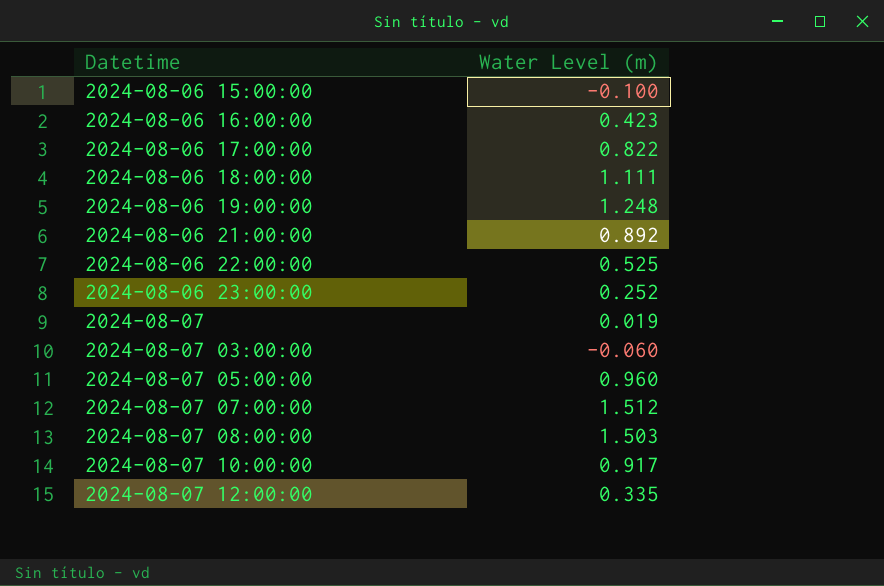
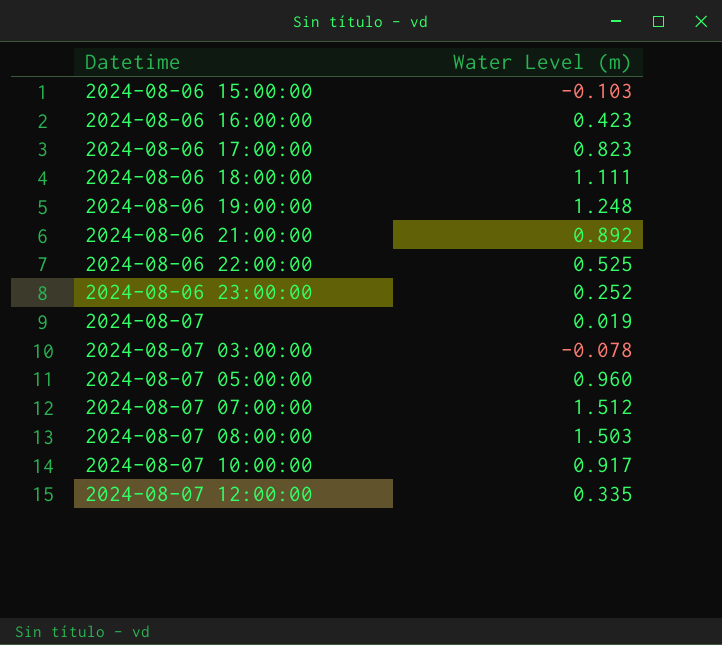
2024-08-06 15:00:00 | Water Level (m): -0.100 -> -0.103
2024-08-06 17:00:00 | Water Level (m): 0.822 -> 0.823
2024-08-07 03:00:00 | Water Level (m): -0.060 -> -0.078

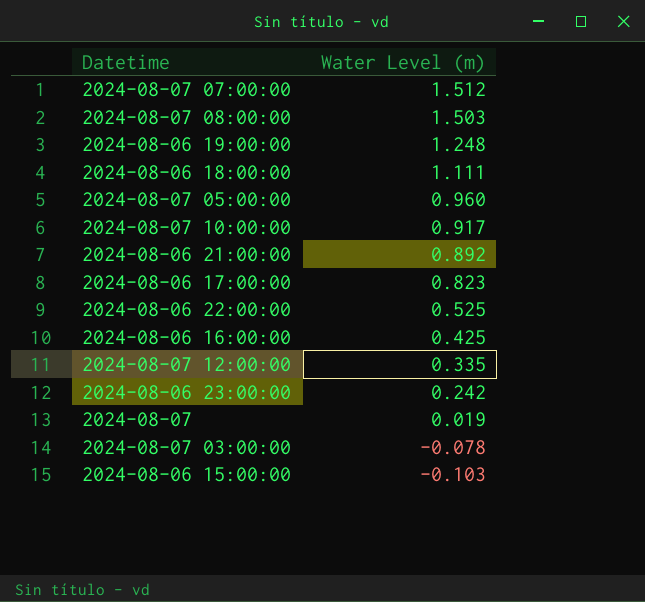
row order: Datetime ascending -> Water Level (m) descending
2024-08-06 16:00:00 | Water Level (m): 0.423 -> 0.425
2024-08-06 23:00:00 | Water Level (m): 0.252 -> 0.242

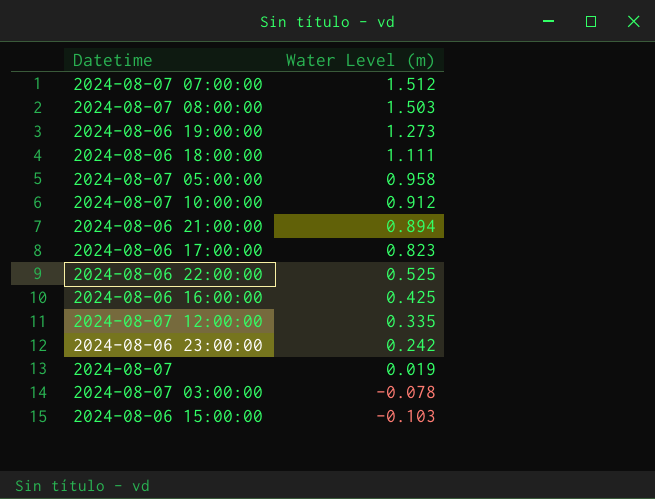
2024-08-06 19:00:00 | Water Level (m): 1.248 -> 1.273
2024-08-07 05:00:00 | Water Level (m): 0.960 -> 0.958
2024-08-07 10:00:00 | Water Level (m): 0.917 -> 0.912
2024-08-06 21:00:00 | Water Level (m): 0.892 -> 0.894

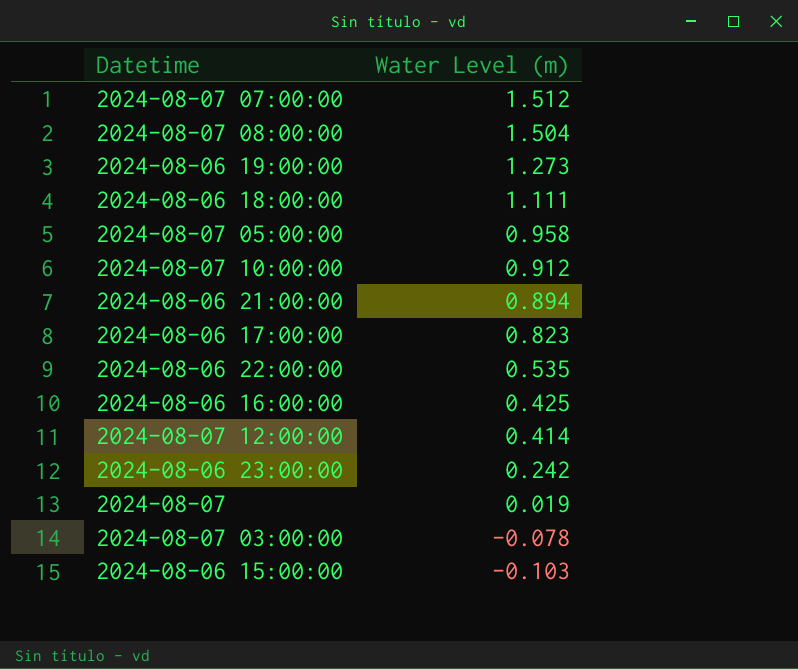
2024-08-07 08:00:00 | Water Level (m): 1.503 -> 1.504
2024-08-06 22:00:00 | Water Level (m): 0.525 -> 0.535
2024-08-07 12:00:00 | Water Level (m): 0.335 -> 0.414

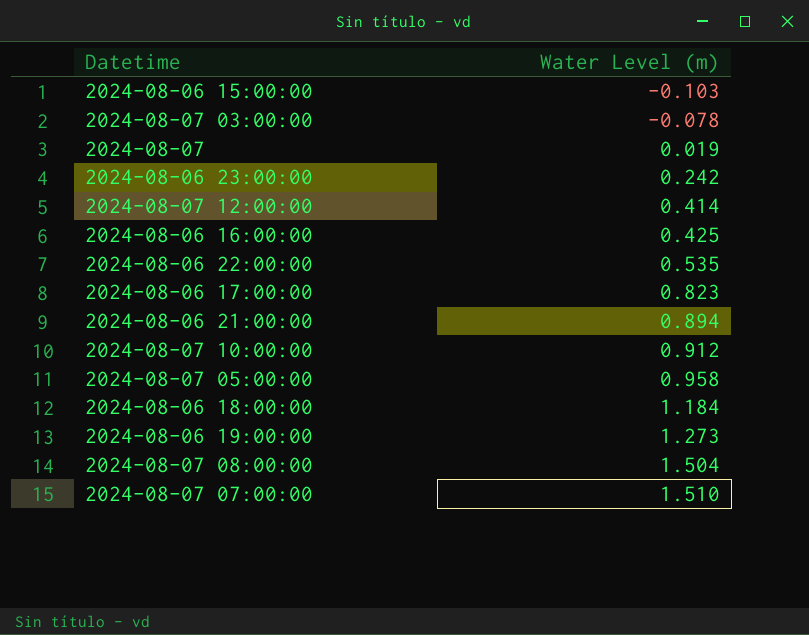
row order: Water Level (m) descending -> Water Level (m) ascending
2024-08-06 18:00:00 | Water Level (m): 1.111 -> 1.184
2024-08-07 07:00:00 | Water Level (m): 1.512 -> 1.510

